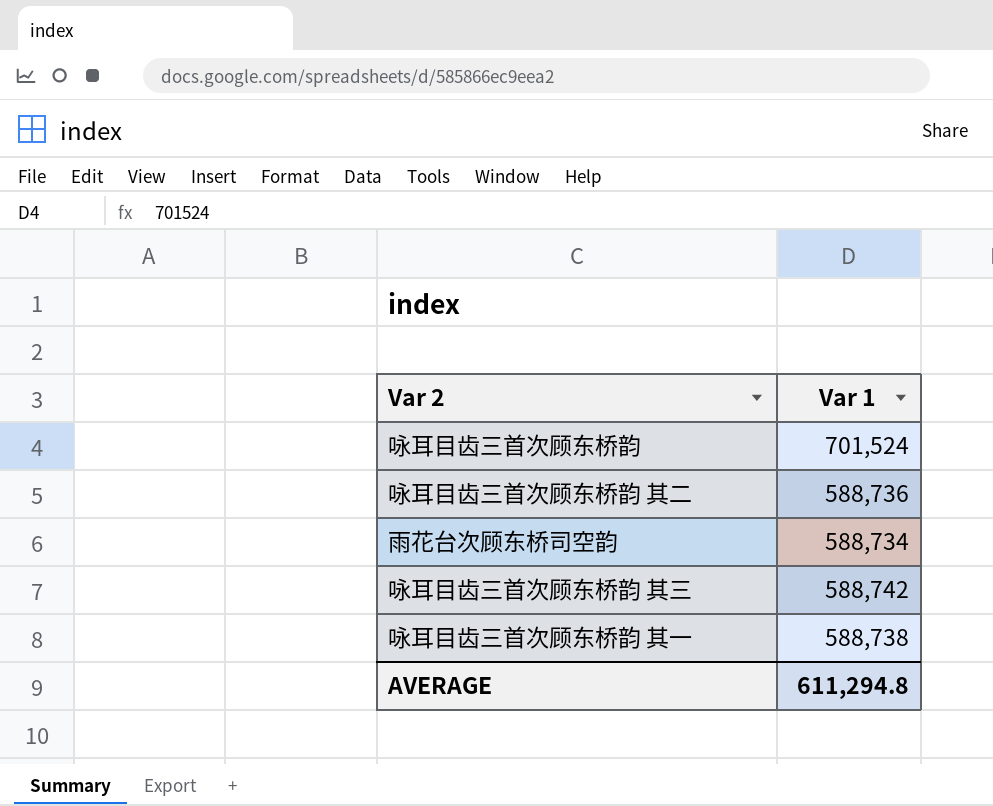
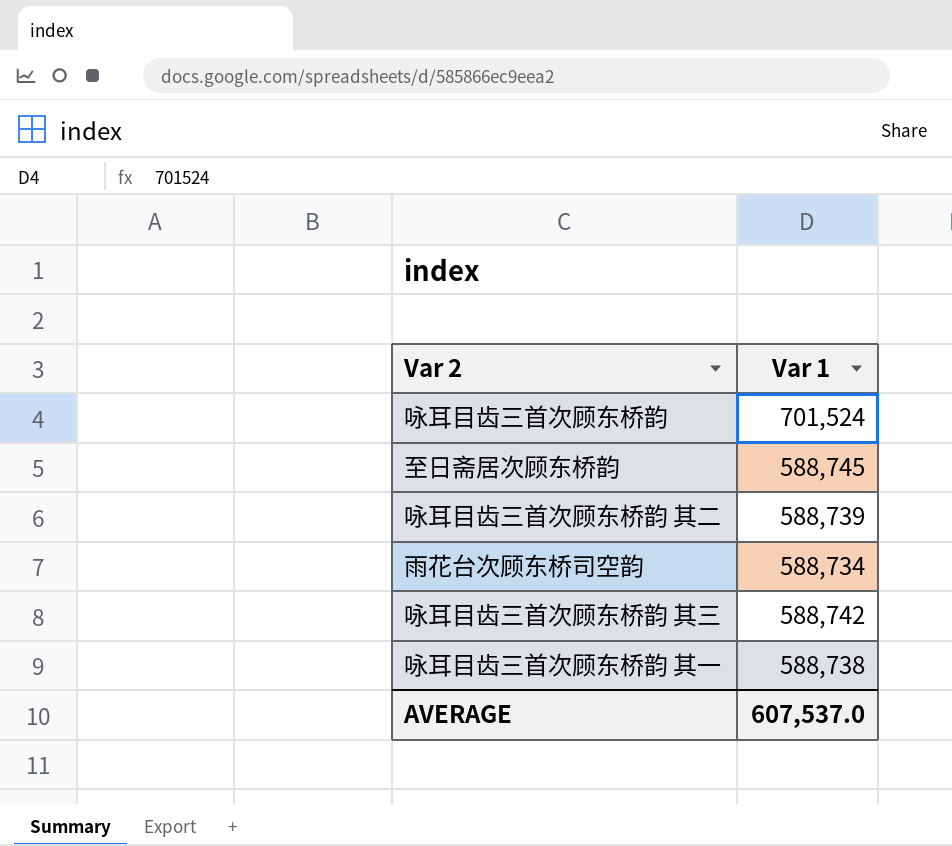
row 至日斋居次顾东桥韵: none -> 588,745
咏耳目齿三首次顾东桥韵 其二 | Var 1: 588,736 -> 588,739
AVERAGE | Var 1: 611,294.8 -> 607,537.0

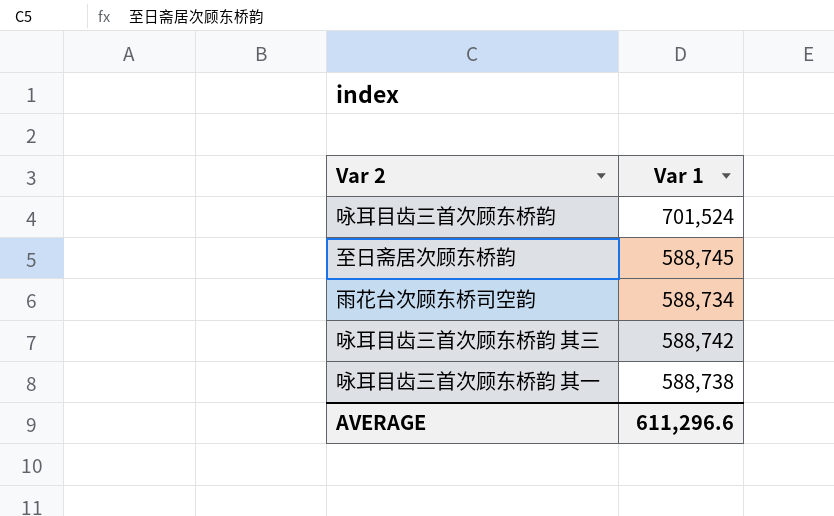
row 咏耳目齿三首次顾东桥韵 其二: 588,739 -> none
AVERAGE | Var 1: 607,537.0 -> 611,296.6

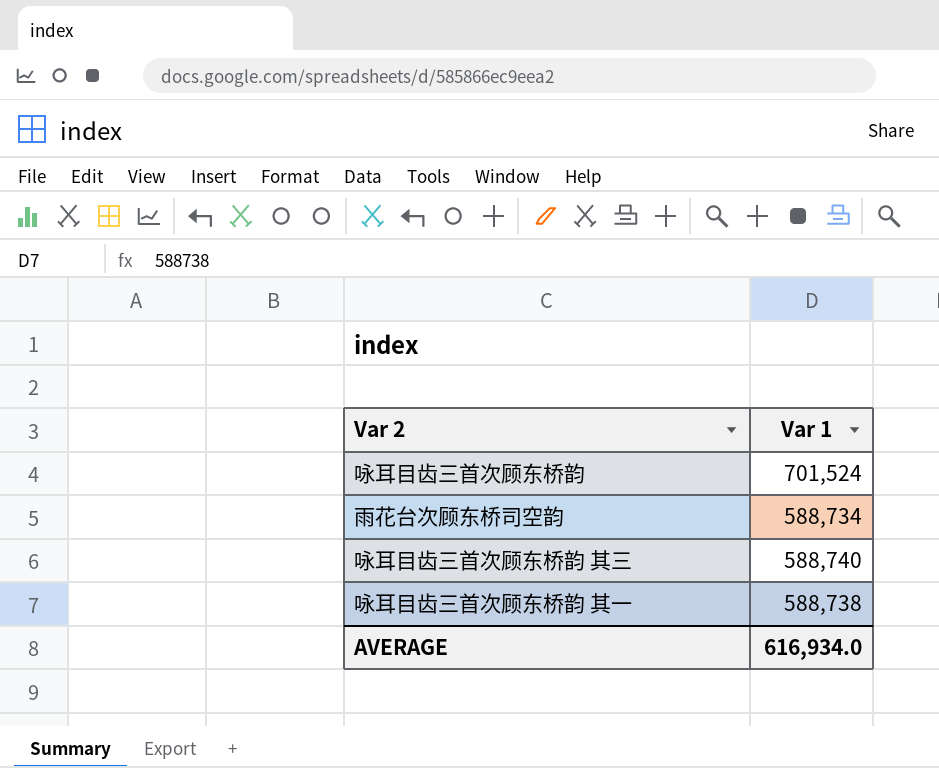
row 至日斋居次顾东桥韵: 588,745 -> none
咏耳目齿三首次顾东桥韵 其三 | Var 1: 588,742 -> 588,740
AVERAGE | Var 1: 611,296.6 -> 616,934.0

